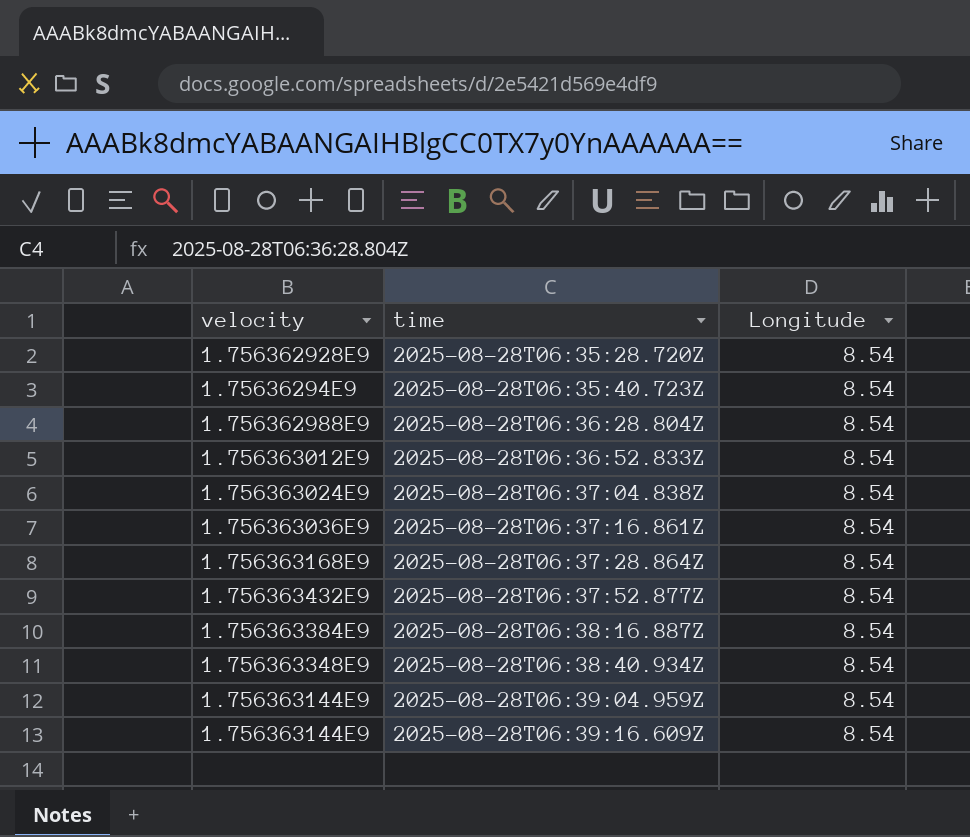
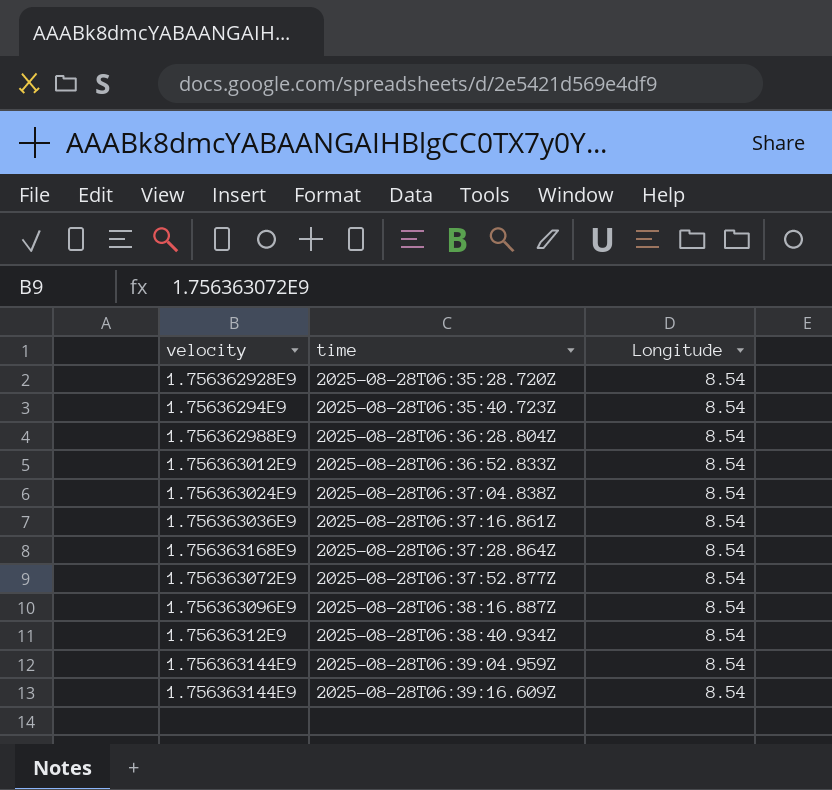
2025-08-28T06:37:52.877Z | velocity: 1.756363432E9 -> 1.756363072E9
2025-08-28T06:38:16.887Z | velocity: 1.756363384E9 -> 1.756363096E9
2025-08-28T06:38:40.934Z | velocity: 1.756363348E9 -> 1.75636312E9

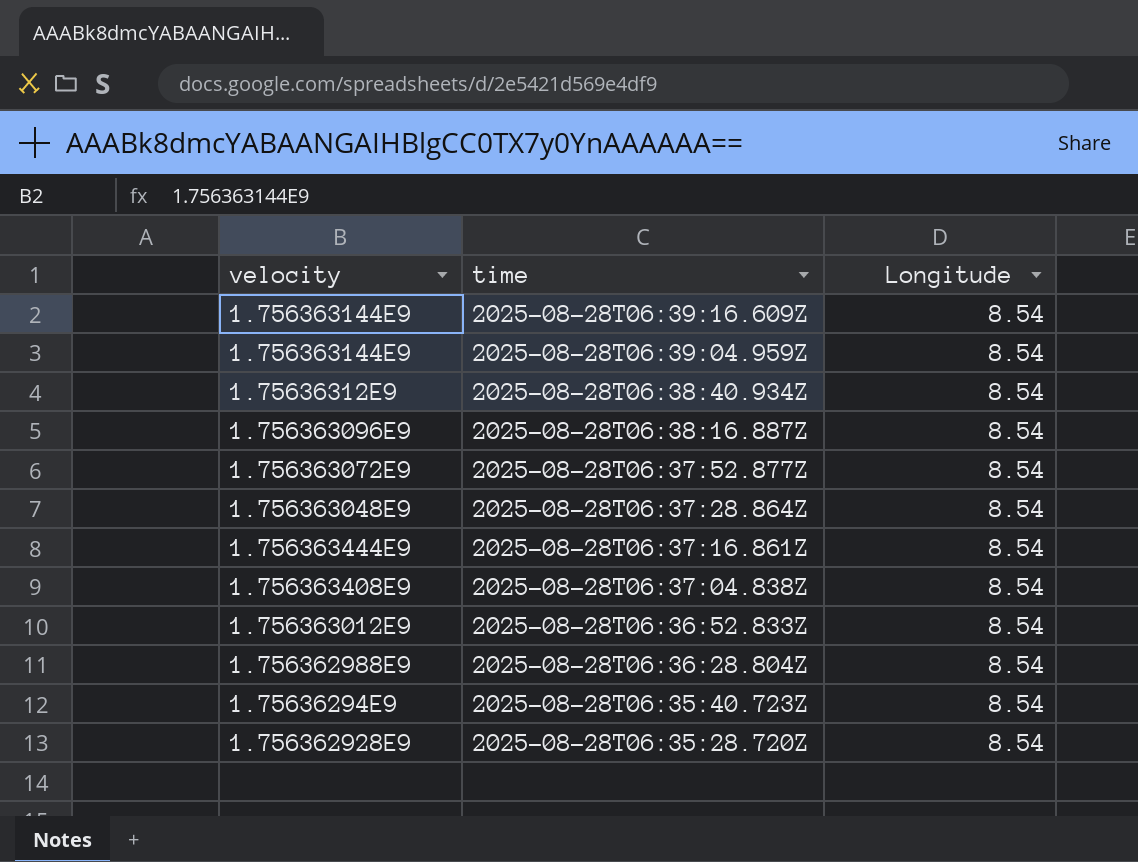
row order: time ascending -> time descending
2025-08-28T06:37:28.864Z | velocity: 1.756363168E9 -> 1.756363048E9
2025-08-28T06:37:16.861Z | velocity: 1.756363036E9 -> 1.756363444E9
2025-08-28T06:37:04.838Z | velocity: 1.756363024E9 -> 1.756363408E9

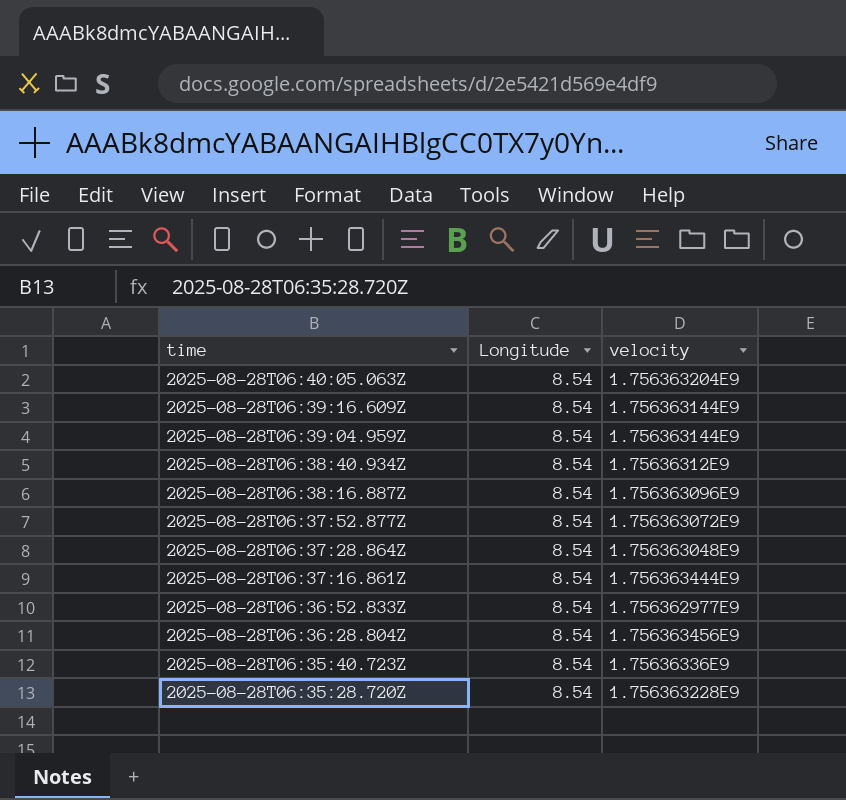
column velocity | position: 1 -> 3
row 2025-08-28T06:37:04.838Z: 1.756363408E9 | 8.54 -> none
row 2025-08-28T06:40:05.063Z: none -> 8.54 | 1.756363204E9
2025-08-28T06:36:52.833Z | velocity: 1.756363012E9 -> 1.756362977E9
2025-08-28T06:36:28.804Z | velocity: 1.756362988E9 -> 1.756363456E9
2025-08-28T06:35:40.723Z | velocity: 1.75636294E9 -> 1.75636336E9
2025-08-28T06:35:28.720Z | velocity: 1.756362928E9 -> 1.756363228E9

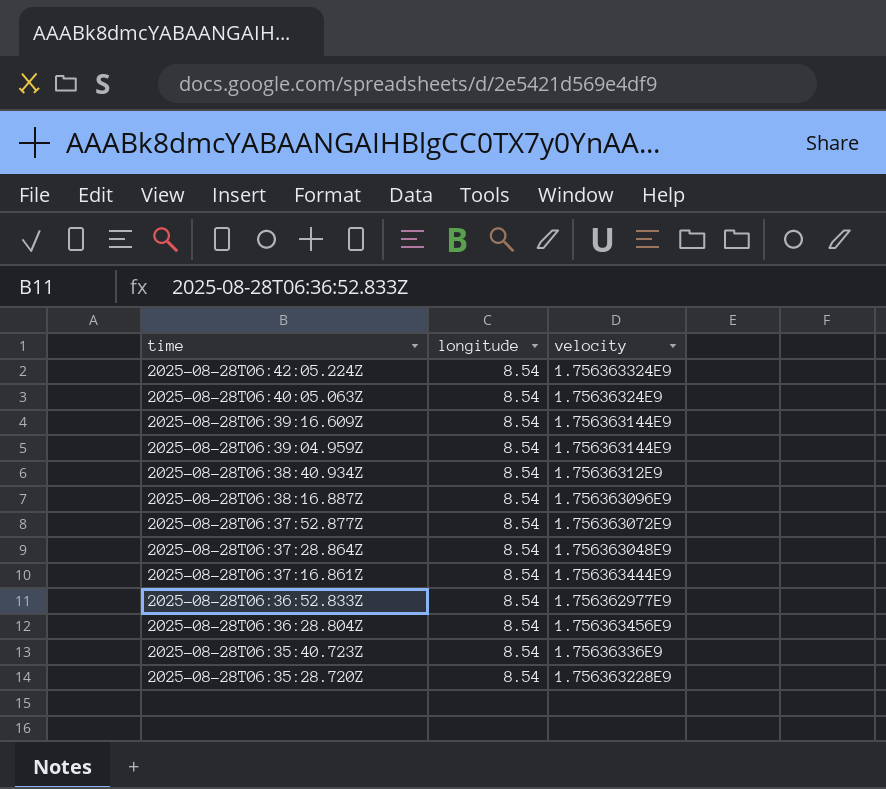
column name: Longitude -> longitude
row 2025-08-28T06:42:05.224Z: none -> 8.54 | 1.756363324E9
2025-08-28T06:40:05.063Z | velocity: 1.756363204E9 -> 1.75636324E9

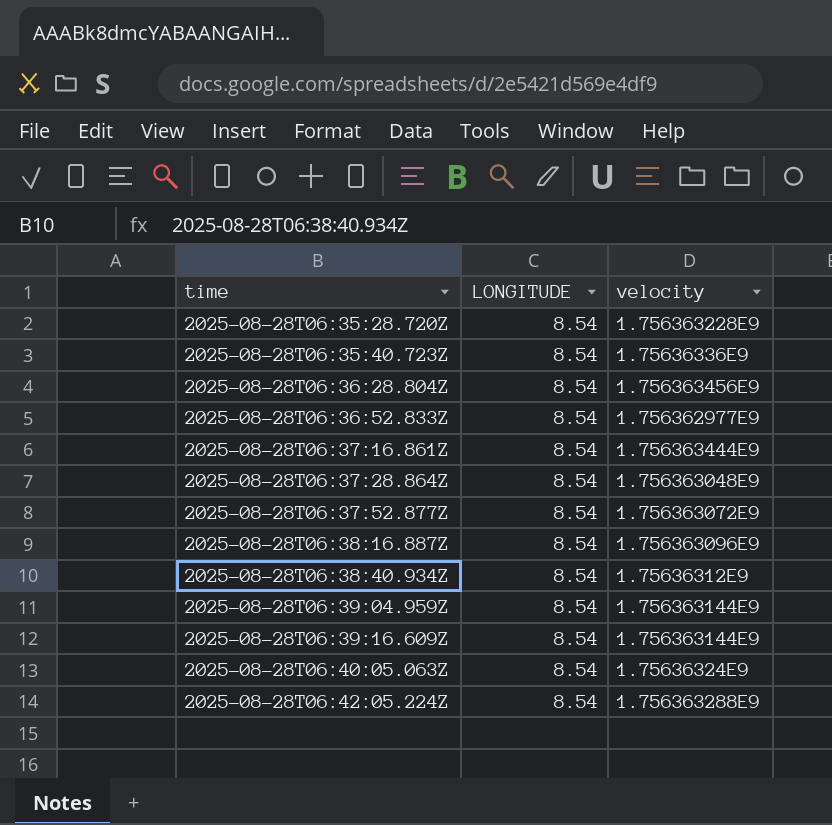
row order: time descending -> time ascending
column name: longitude -> LONGITUDE
2025-08-28T06:42:05.224Z | velocity: 1.756363324E9 -> 1.756363288E9

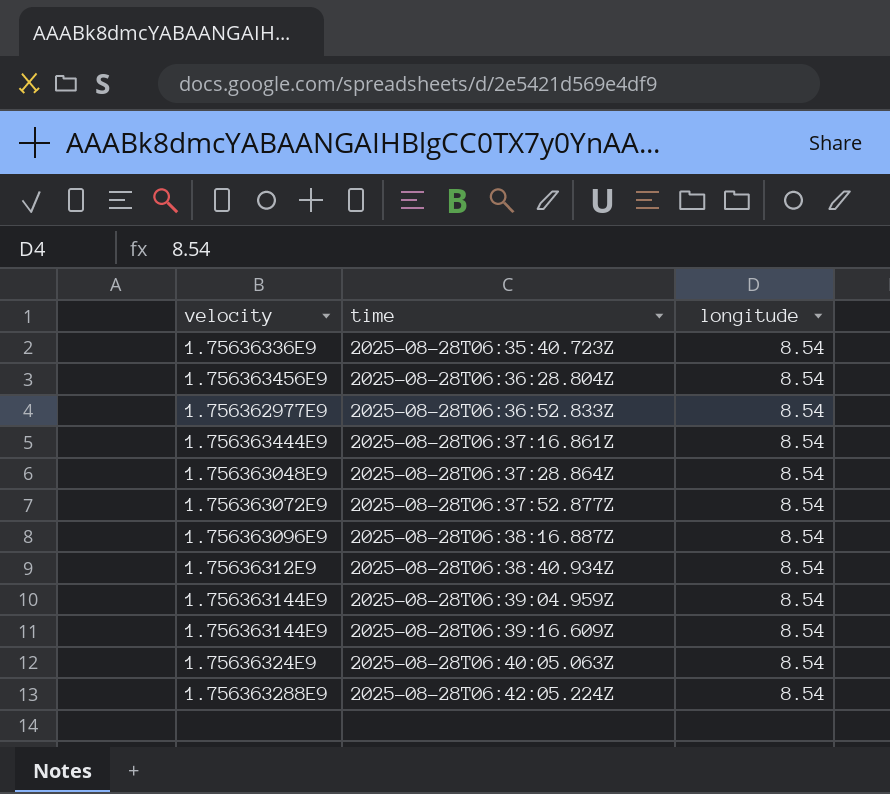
column velocity | position: 3 -> 1
column name: LONGITUDE -> longitude
row 2025-08-28T06:35:28.720Z: 8.54 | 1.756363228E9 -> none

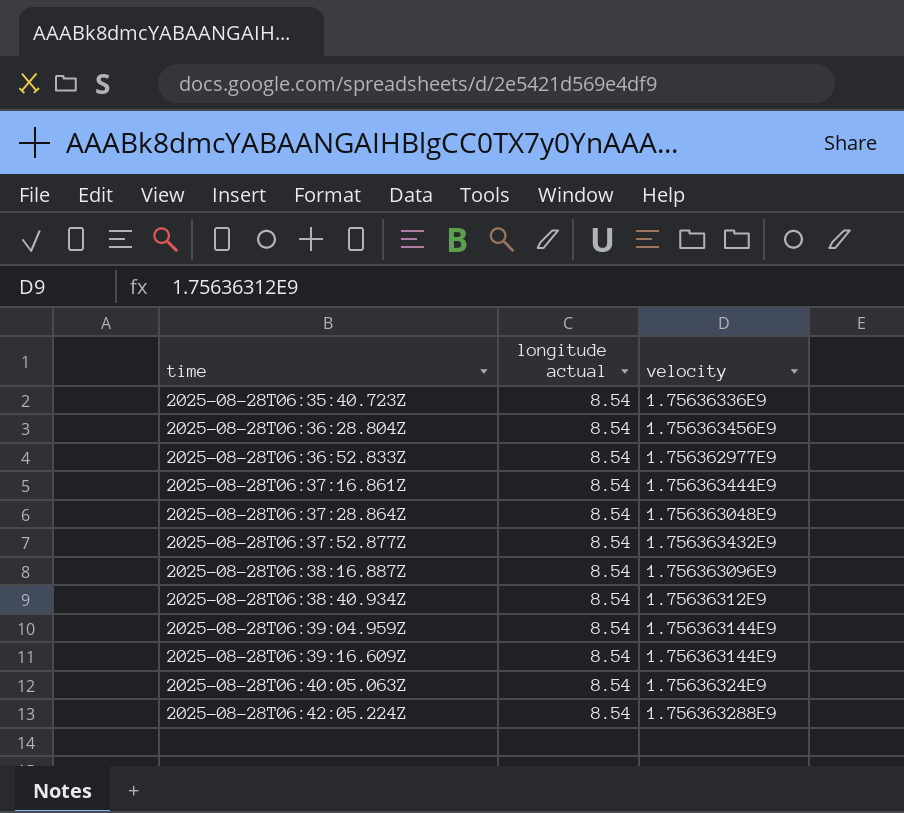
column name: longitude -> longitude actual
column velocity | position: 1 -> 3
2025-08-28T06:37:52.877Z | velocity: 1.756363072E9 -> 1.756363432E9

